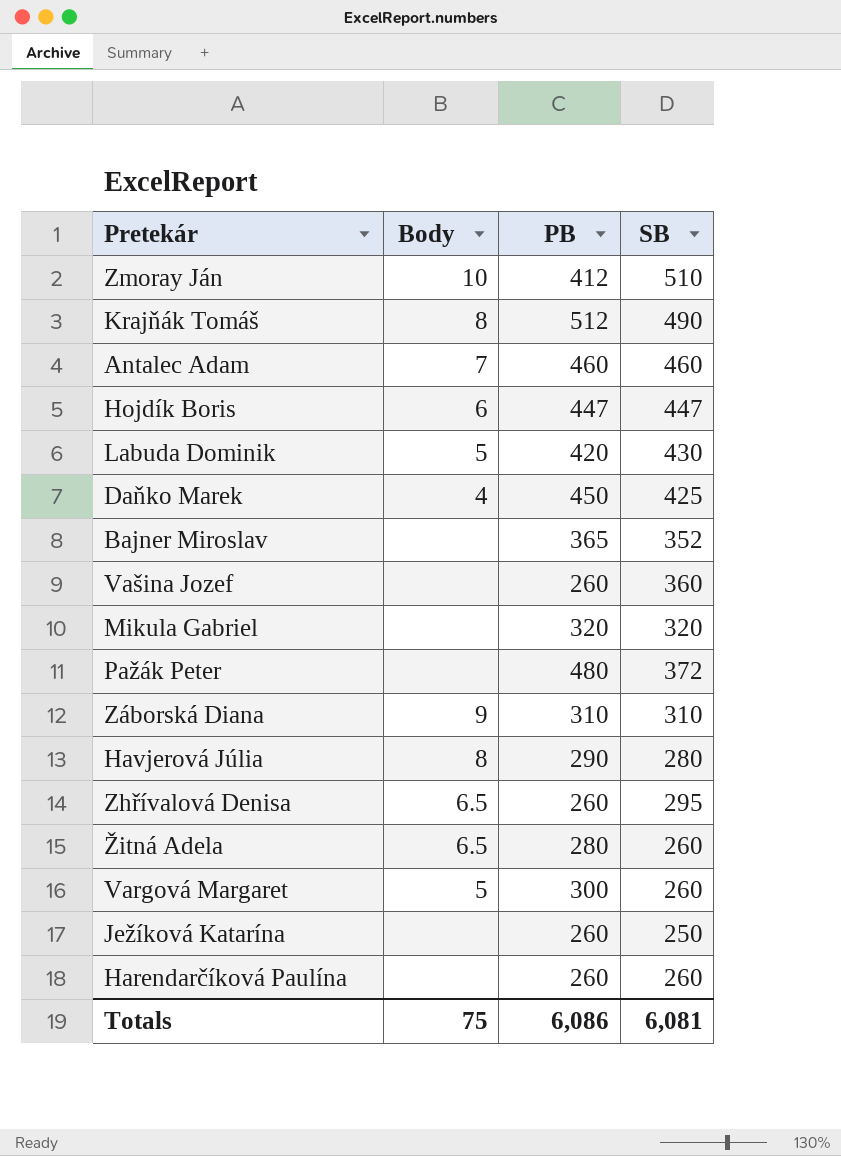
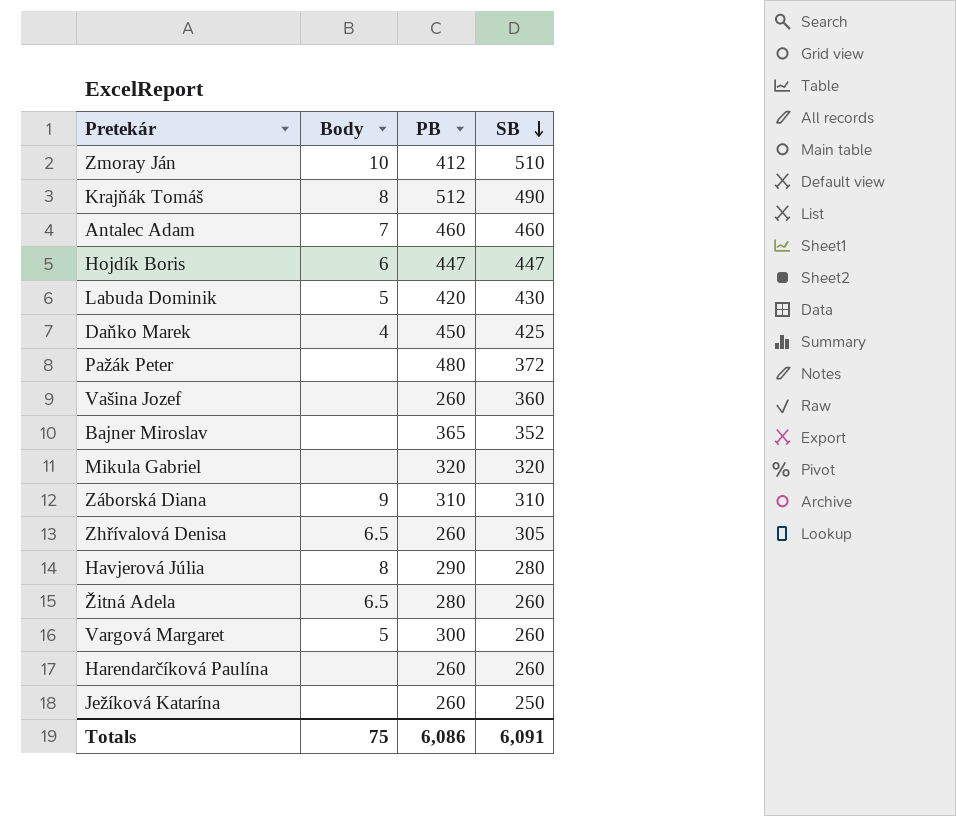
row order: none -> SB descending
Zhřívalová Denisa | SB: 295 -> 305
Totals | SB: 6,081 -> 6,091

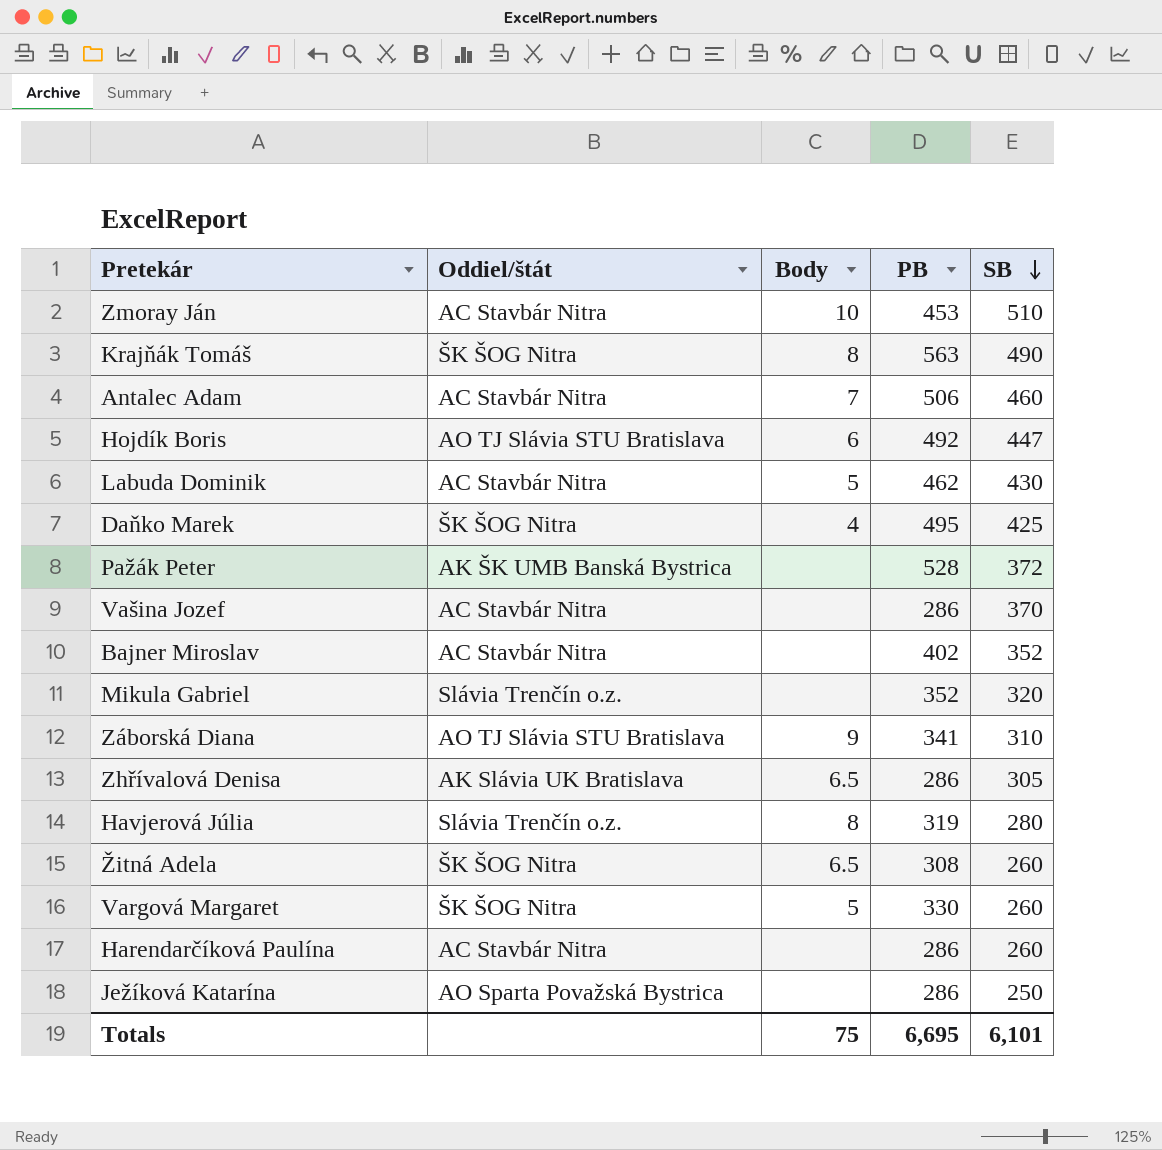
column Oddiel/štát | position: none -> 2
Zmoray Ján | PB: 412 -> 453
Krajňák Tomáš | PB: 512 -> 563
Antalec Adam | PB: 460 -> 506
Hojdík Boris | PB: 447 -> 492
Labuda Dominik | PB: 420 -> 462
Daňko Marek | PB: 450 -> 495
Pažák Peter | PB: 480 -> 528
Vašina Jozef | PB: 260 -> 286
Vašina Jozef | SB: 360 -> 370
Bajner Miroslav | PB: 365 -> 402
Mikula Gabriel | PB: 320 -> 352
Záborská Diana | PB: 310 -> 341
Zhřívalová Denisa | PB: 260 -> 286
Havjerová Júlia | PB: 290 -> 319
Žitná Adela | PB: 280 -> 308
Vargová Margaret | PB: 300 -> 330
Harendarčíková Paulína | PB: 260 -> 286
Ježíková Katarína | PB: 260 -> 286
Totals | PB: 6,086 -> 6,695
Totals | SB: 6,091 -> 6,101

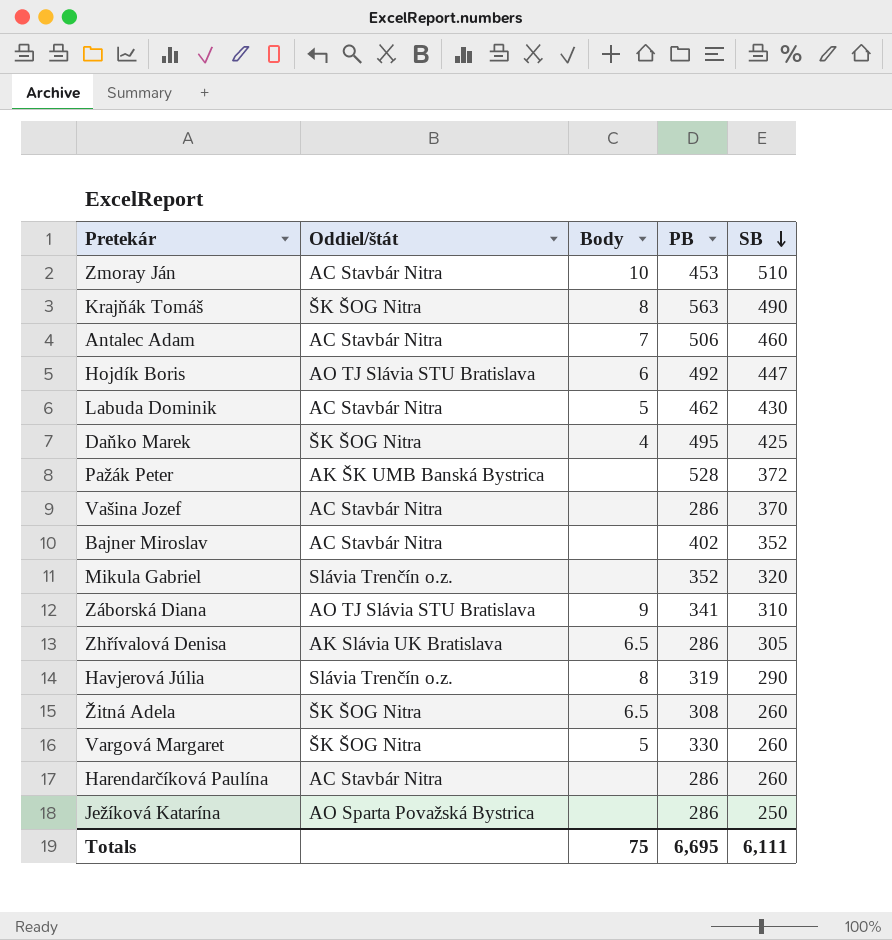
Havjerová Júlia | SB: 280 -> 290
Totals | SB: 6,101 -> 6,111

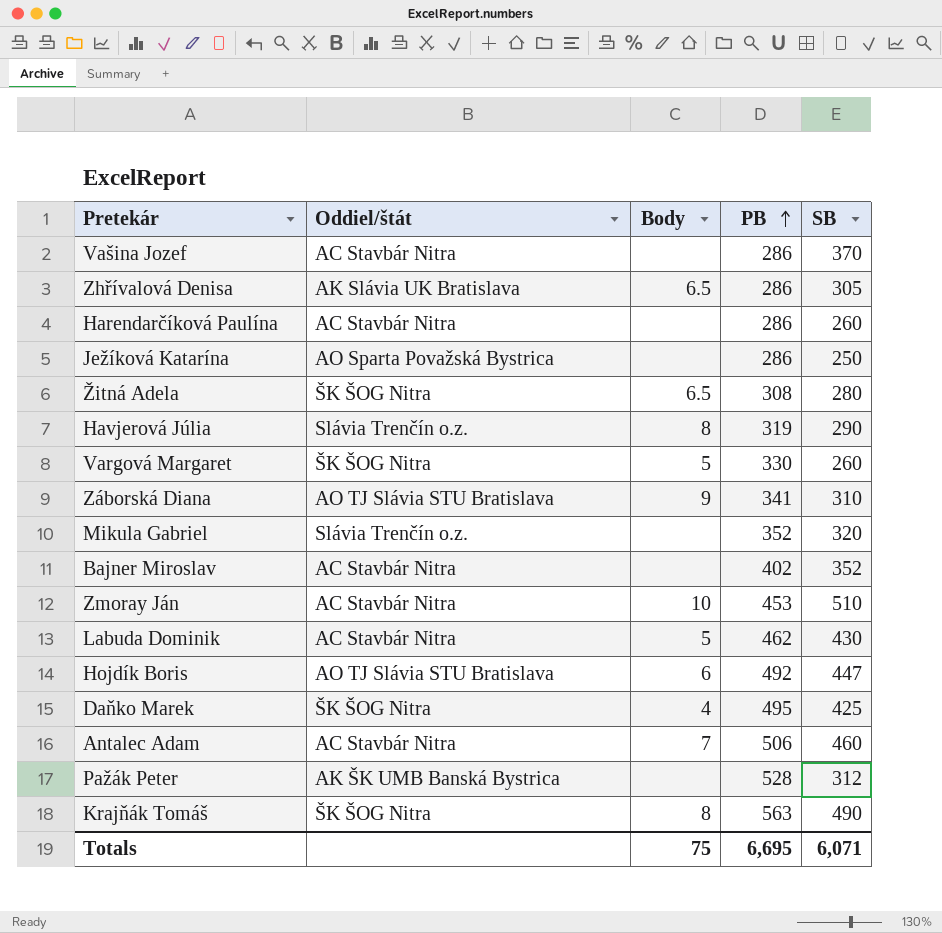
row order: SB descending -> PB ascending
Žitná Adela | SB: 260 -> 280
Pažák Peter | SB: 372 -> 312
Totals | SB: 6,111 -> 6,071

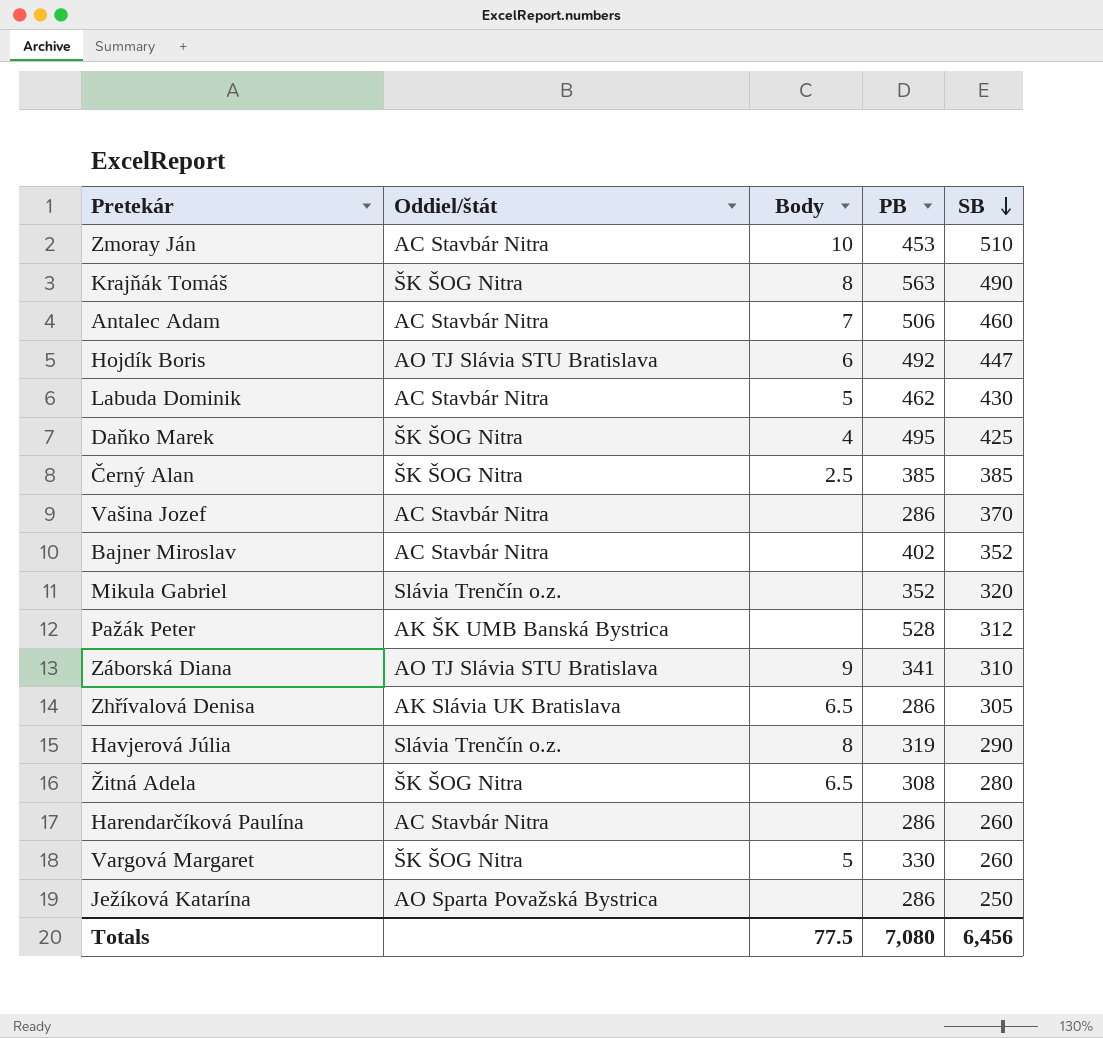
row order: PB ascending -> SB descending
row Černý Alan: none -> ŠK ŠOG Nitra | 2.5 | 385 | 385
Totals | Body: 75 -> 77.5
Totals | PB: 6,695 -> 7,080
Totals | SB: 6,071 -> 6,456

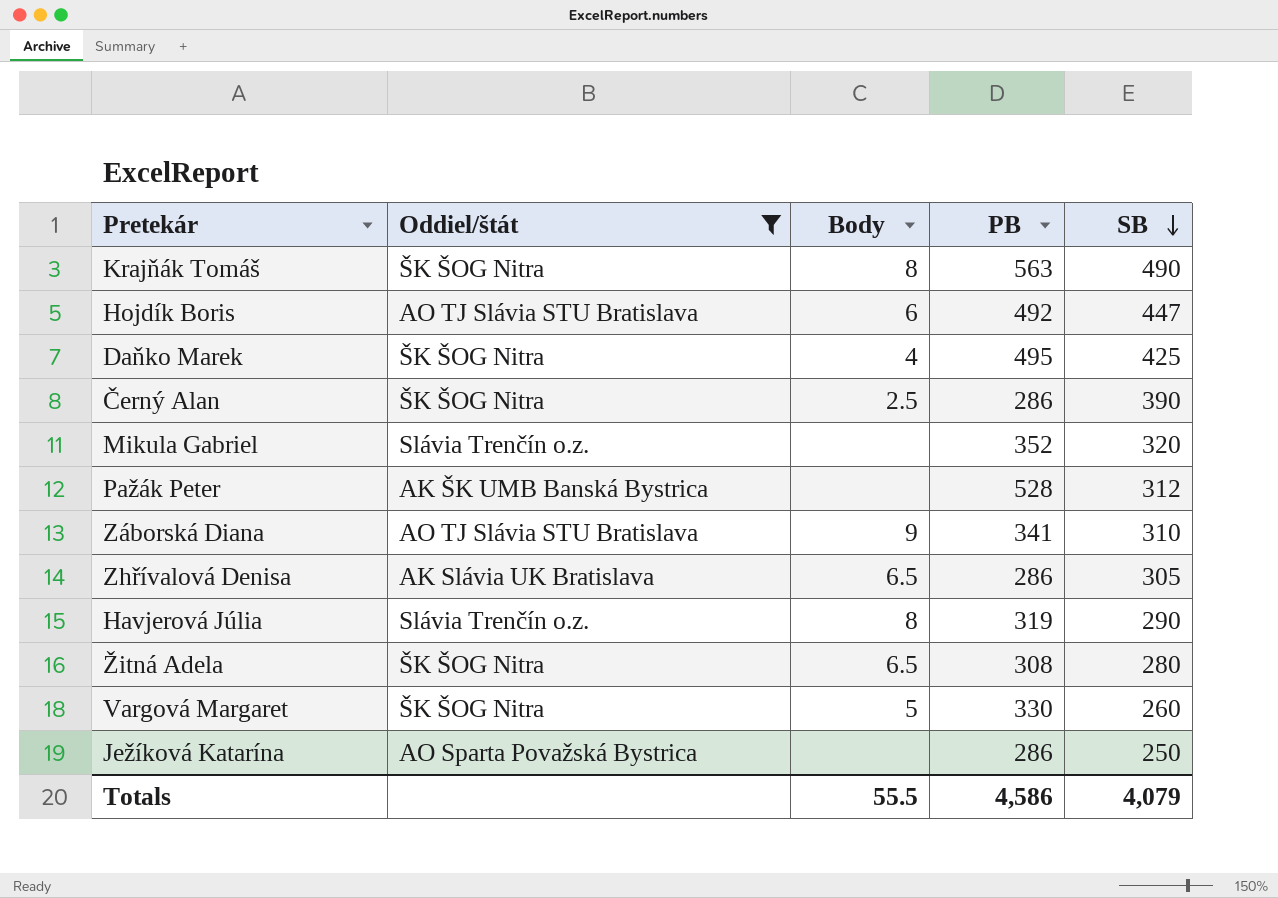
filter: none -> Oddiel/štát != AC Stavbár Nitra
Černý Alan | PB: 385 -> 286
Černý Alan | SB: 385 -> 390
Totals | Body: 77.5 -> 55.5
Totals | PB: 7,080 -> 4,586
Totals | SB: 6,456 -> 4,079

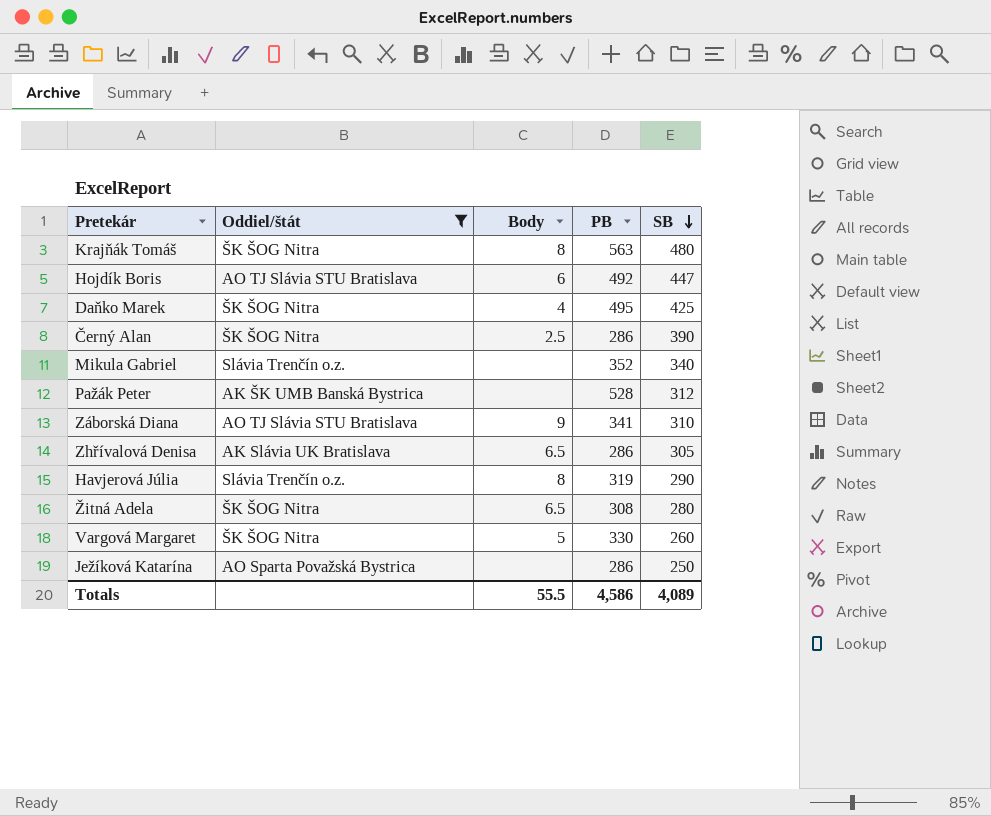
Krajňák Tomáš | SB: 490 -> 480
Mikula Gabriel | SB: 320 -> 340
Totals | SB: 4,079 -> 4,089

